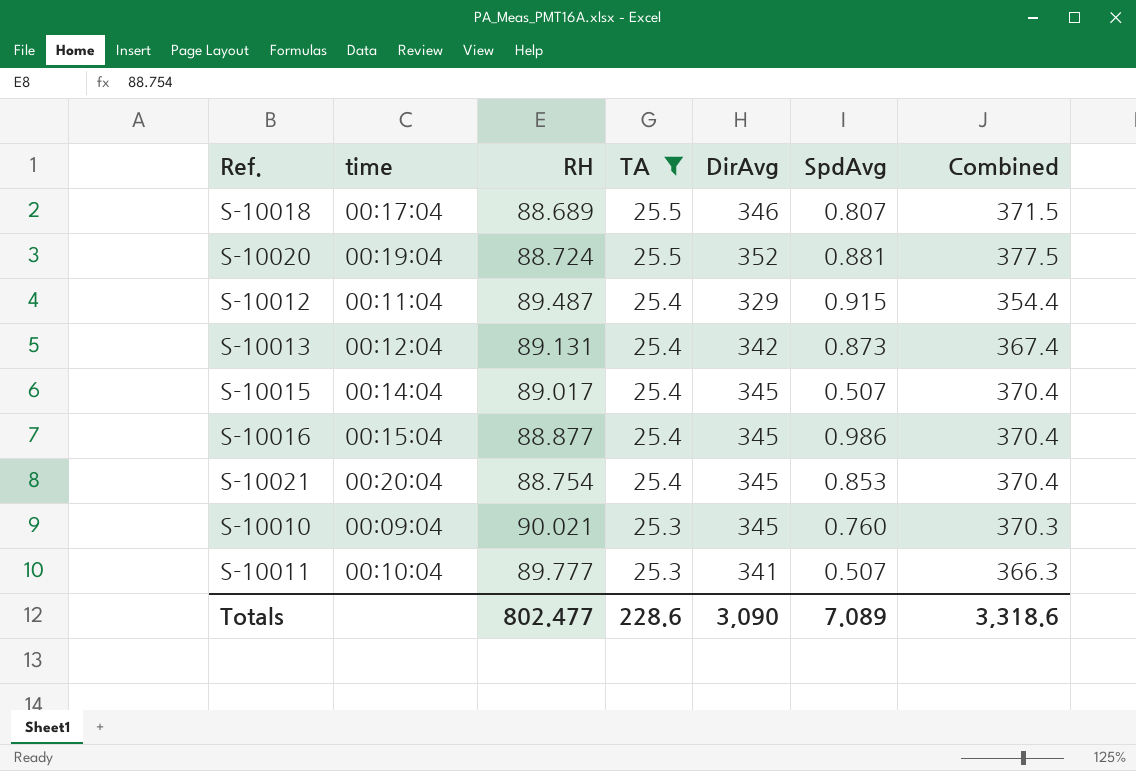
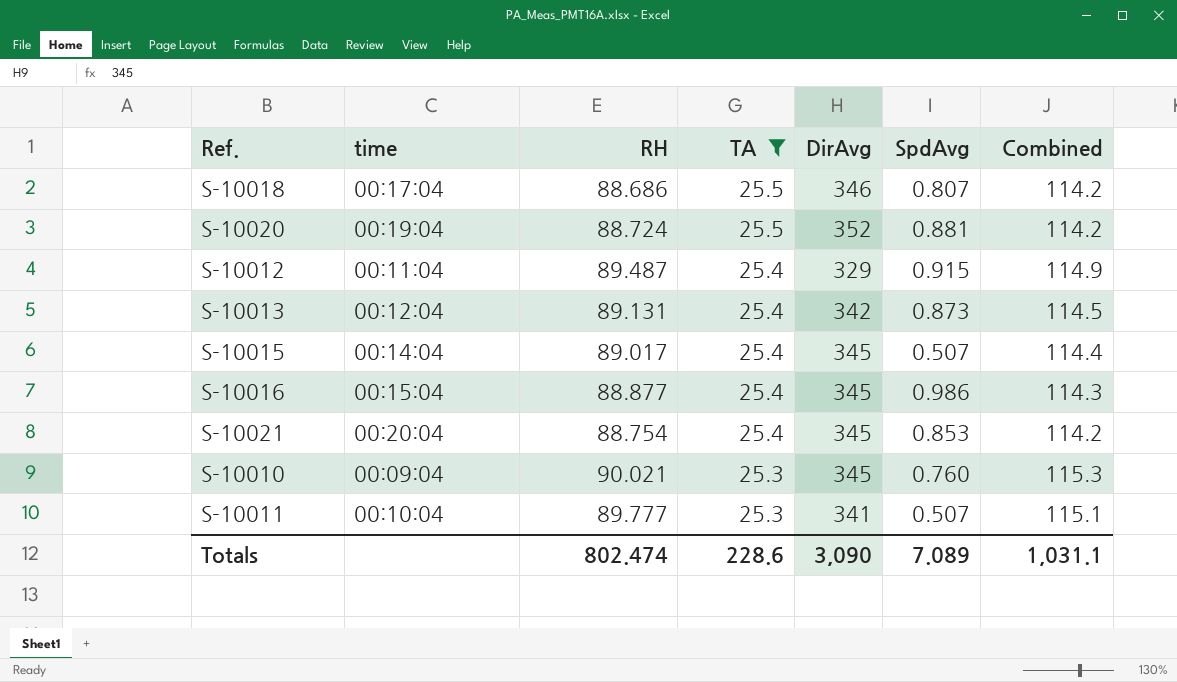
column Combined | formula: [TA] + [DirAvg] -> [RH] + [TA]
S-10018 | RH: 88.689 -> 88.686
Totals | RH: 802.477 -> 802.474
Totals | Combined: 3,318.6 -> 1,031.1

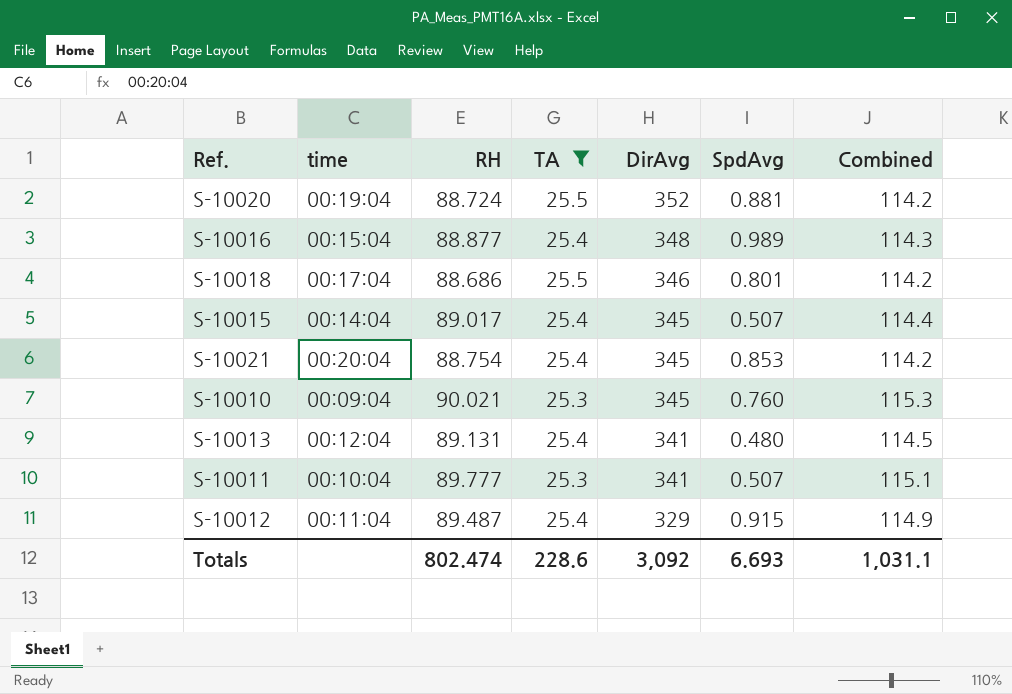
row order: TA descending -> DirAvg descending
S-10016 | DirAvg: 345 -> 348
S-10016 | SpdAvg: 0.986 -> 0.989
S-10018 | SpdAvg: 0.807 -> 0.801
S-10013 | DirAvg: 342 -> 341
S-10013 | SpdAvg: 0.873 -> 0.480
Totals | DirAvg: 3,090 -> 3,092
Totals | SpdAvg: 7.089 -> 6.693

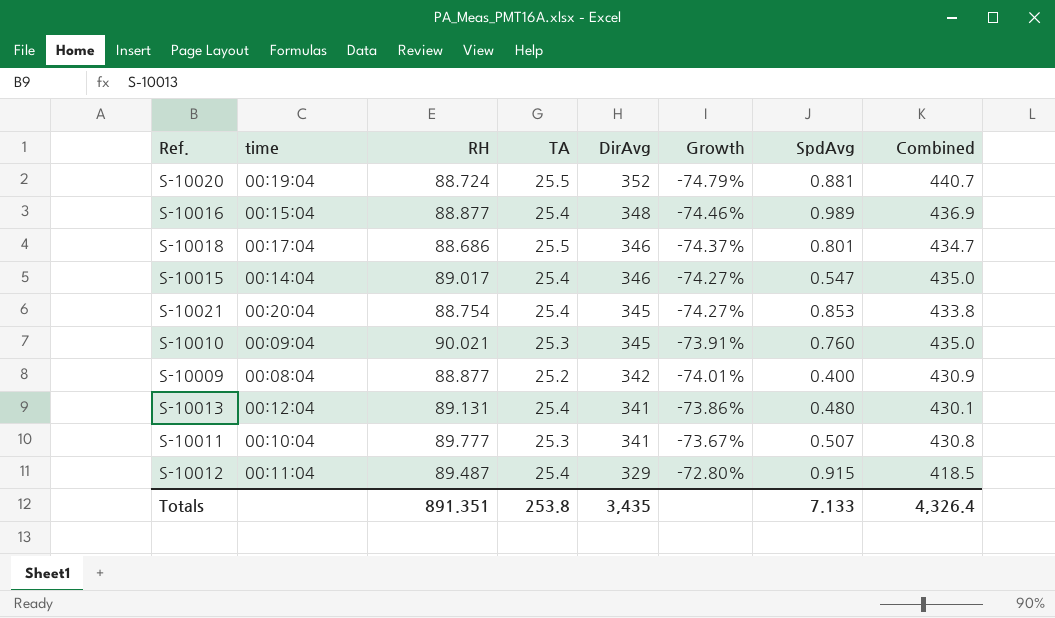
filter: TA != 25.2 -> none
column Growth | formula: none -> ([RH] - [DirAvg]) / [DirAvg]
column Combined | formula: [RH] + [TA] -> [RH] + [DirAvg]
S-10015 | DirAvg: 345 -> 346
S-10015 | SpdAvg: 0.507 -> 0.547
Totals | RH: 802.474 -> 891.351
Totals | TA: 228.6 -> 253.8
Totals | DirAvg: 3,092 -> 3,435
Totals | SpdAvg: 6.693 -> 7.133
Totals | Combined: 1,031.1 -> 4,326.4

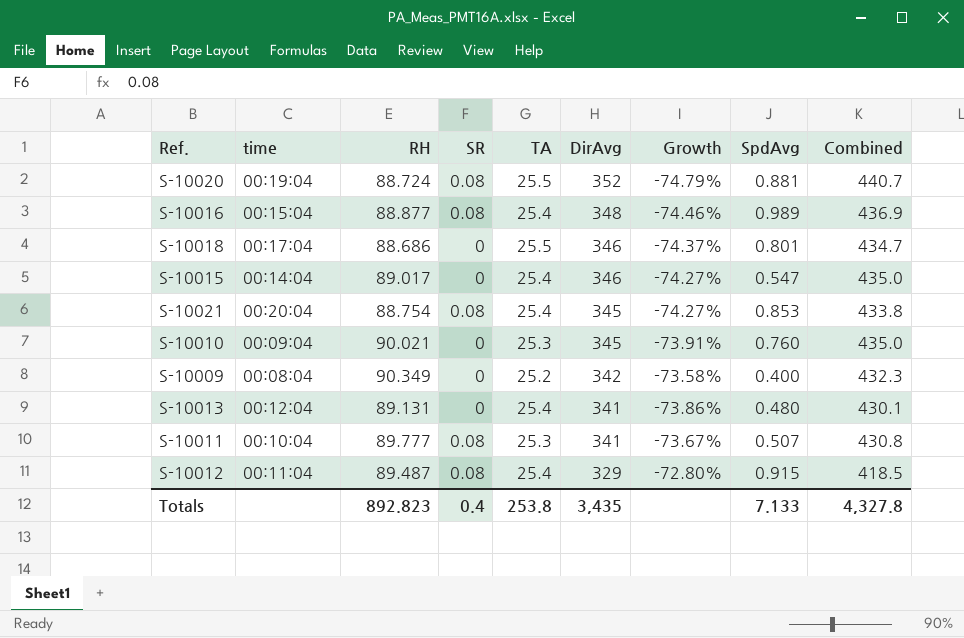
column SR | position: none -> 4
S-10009 | RH: 88.877 -> 90.349
S-10009 | Growth: -74.01% -> -73.58%
S-10009 | Combined: 430.9 -> 432.3
Totals | RH: 891.351 -> 892.823
Totals | Combined: 4,326.4 -> 4,327.8

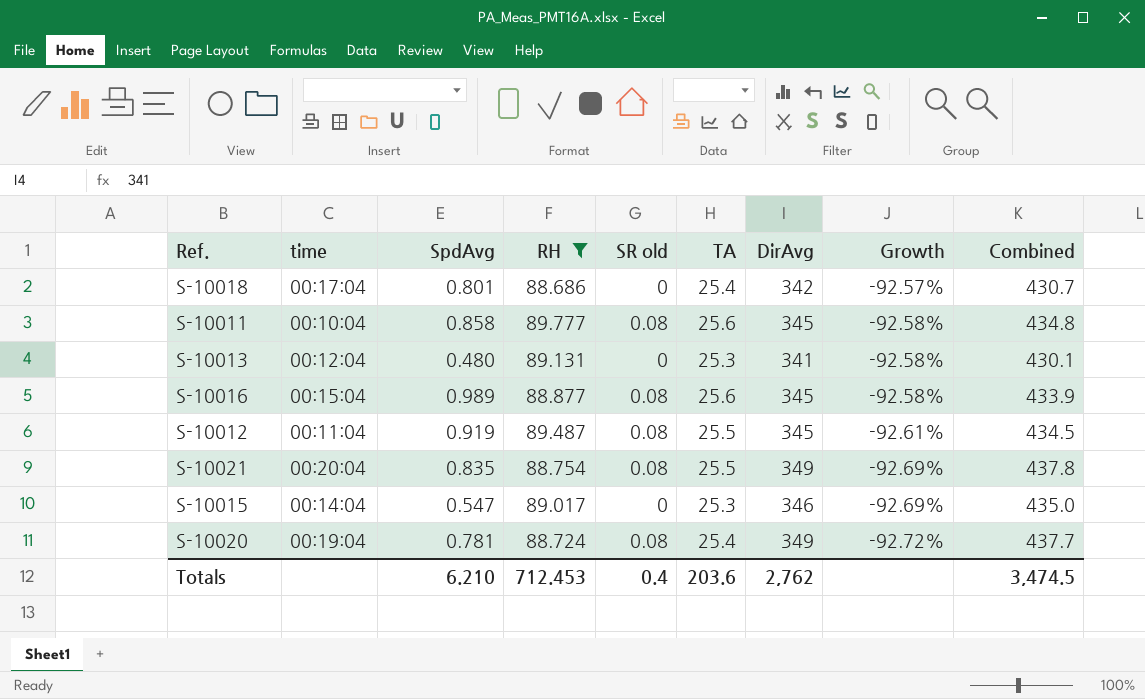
filter: none -> RH <= 89.777
row order: DirAvg descending -> Growth descending
column SpdAvg | position: 8 -> 3
column name: SR -> SR old
column Growth | formula: ([RH] - [DirAvg]) / [DirAvg] -> ([TA] - [DirAvg]) / [DirAvg]
S-10018 | TA: 25.5 -> 25.4
S-10018 | DirAvg: 346 -> 342
S-10018 | Combined: 434.7 -> 430.7
S-10011 | SpdAvg: 0.507 -> 0.858
S-10011 | TA: 25.3 -> 25.6
S-10011 | DirAvg: 341 -> 345
S-10011 | Combined: 430.8 -> 434.8
S-10013 | TA: 25.4 -> 25.3
S-10016 | TA: 25.4 -> 25.6
S-10016 | DirAvg: 348 -> 345
S-10016 | Combined: 436.9 -> 433.9
S-10012 | SpdAvg: 0.915 -> 0.919
S-10012 | TA: 25.4 -> 25.5
S-10012 | DirAvg: 329 -> 345
S-10012 | Combined: 418.5 -> 434.5
S-10021 | SpdAvg: 0.853 -> 0.835
S-10021 | TA: 25.4 -> 25.5
S-10021 | DirAvg: 345 -> 349
S-10021 | Combined: 433.8 -> 437.8
S-10015 | TA: 25.4 -> 25.3
S-10020 | SpdAvg: 0.881 -> 0.781
S-10020 | TA: 25.5 -> 25.4
S-10020 | DirAvg: 352 -> 349
S-10020 | Combined: 440.7 -> 437.7
Totals | SpdAvg: 7.133 -> 6.210
Totals | RH: 892.823 -> 712.453
Totals | TA: 253.8 -> 203.6
Totals | DirAvg: 3,435 -> 2,762
Totals | Combined: 4,327.8 -> 3,474.5

